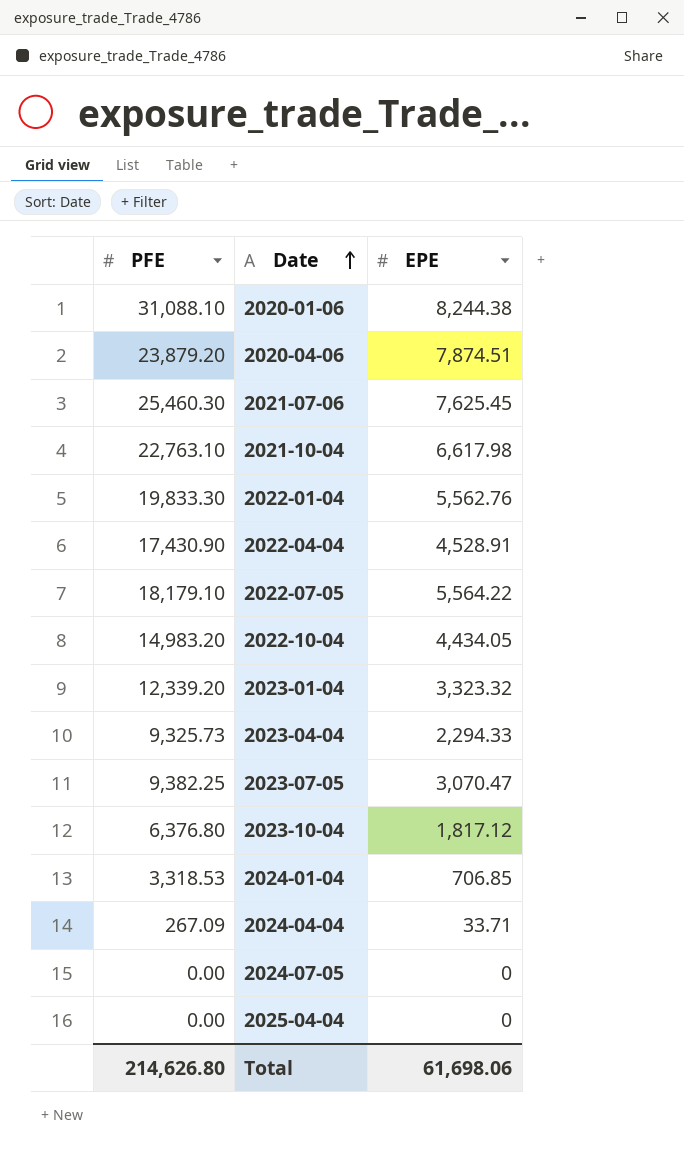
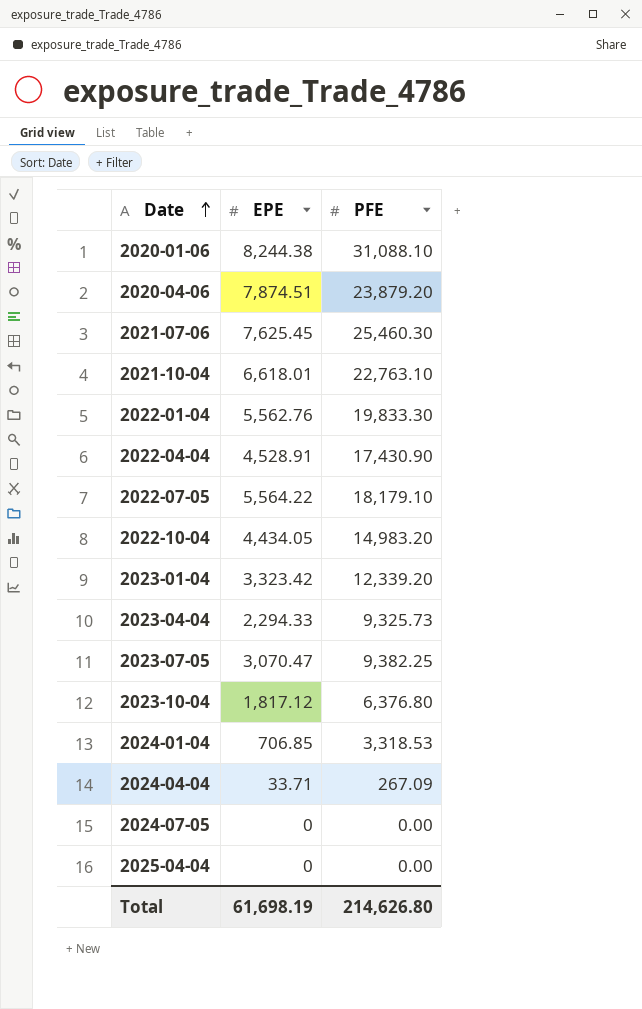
column PFE | position: 1 -> 3
2021-10-04 | EPE: 6,617.98 -> 6,618.01
2023-01-04 | EPE: 3,323.32 -> 3,323.42
Total | EPE: 61,698.06 -> 61,698.19

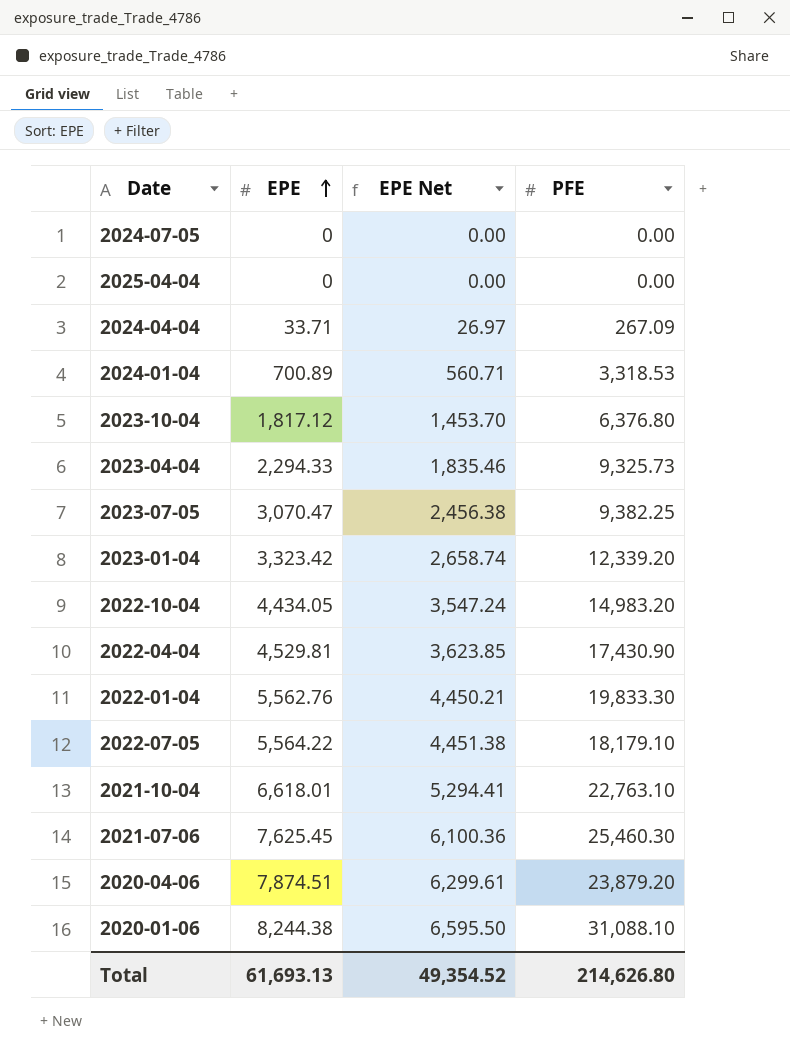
row order: Date ascending -> EPE ascending
column EPE Net | formula: none -> [EPE] * 0.8
2024-01-04 | EPE: 706.85 -> 700.89
2022-04-04 | EPE: 4,528.91 -> 4,529.81
Total | EPE: 61,698.19 -> 61,693.13

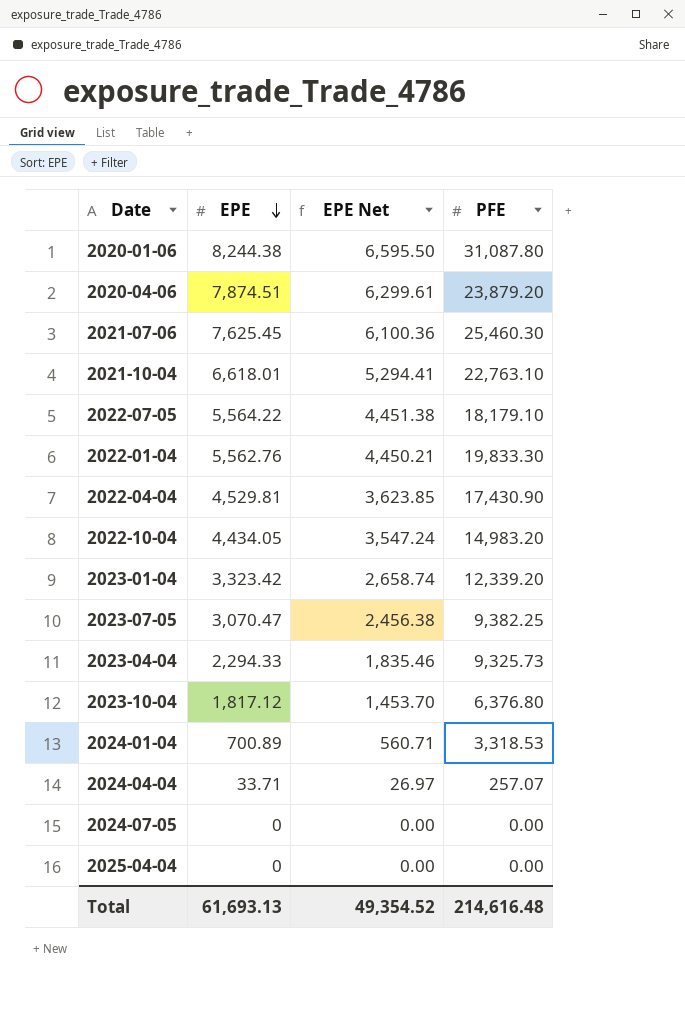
row order: EPE ascending -> EPE descending
2020-01-06 | PFE: 31,088.10 -> 31,087.80
2024-04-04 | PFE: 267.09 -> 257.07
Total | PFE: 214,626.80 -> 214,616.48

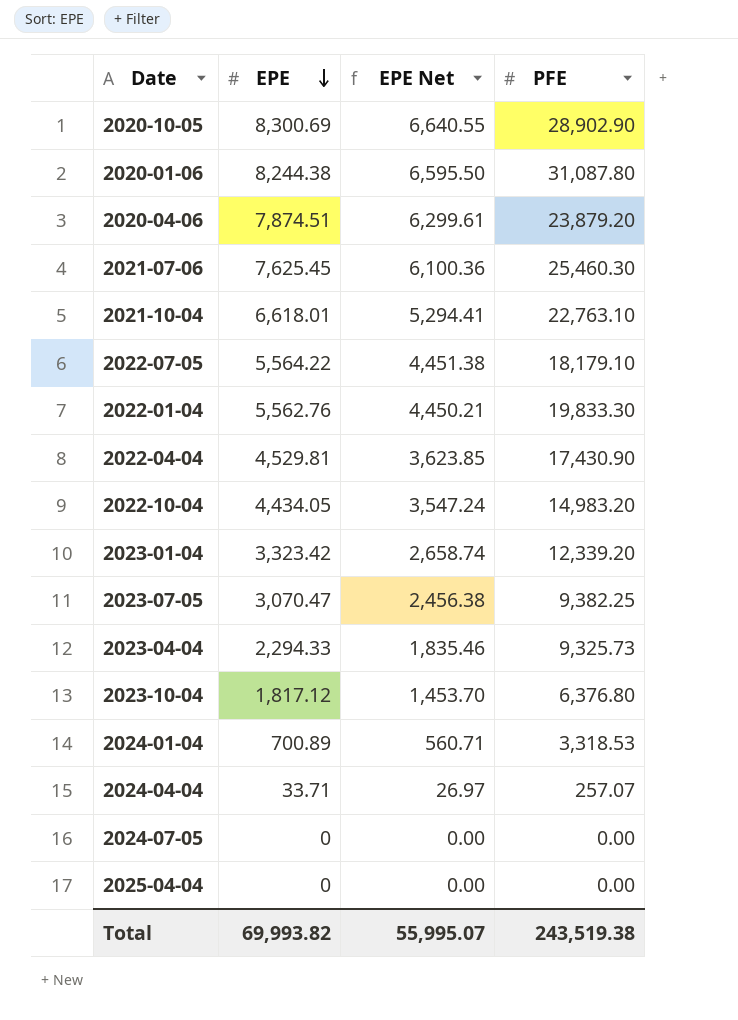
row 2020-10-05: none -> 8,300.69 | 6,640.55 | 28,902.90
Total | EPE: 61,693.13 -> 69,993.82
Total | EPE Net: 49,354.52 -> 55,995.07
Total | PFE: 214,616.48 -> 243,519.38

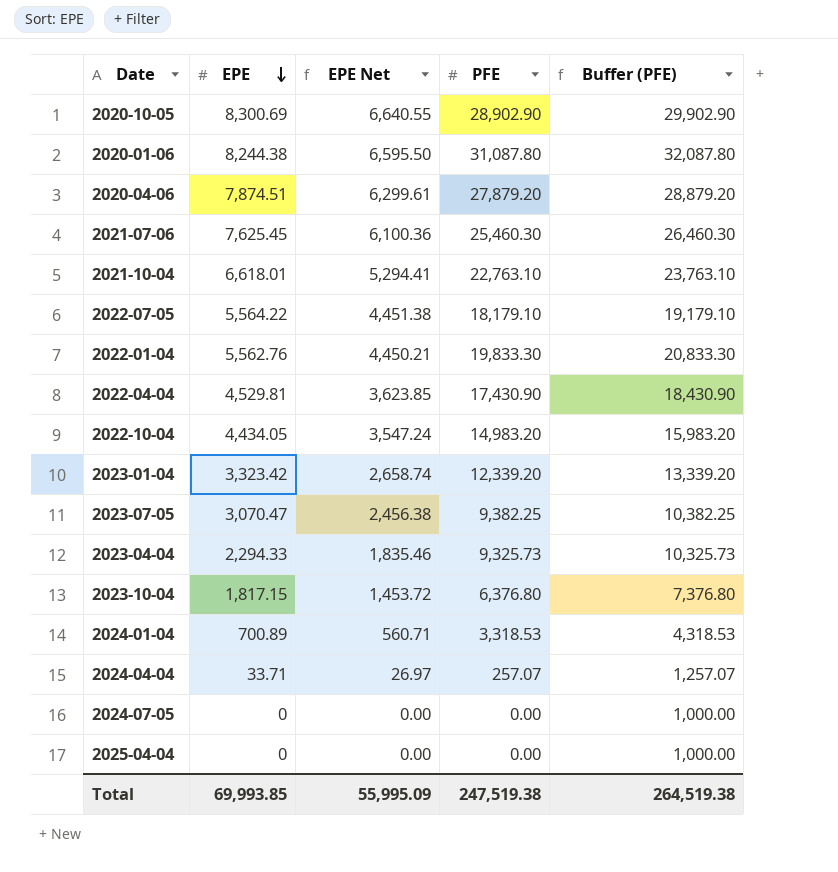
column Buffer (PFE) | formula: none -> [PFE] + 1000
2020-04-06 | PFE: 23,879.20 -> 27,879.20
2023-10-04 | EPE: 1,817.12 -> 1,817.15
2023-10-04 | EPE Net: 1,453.70 -> 1,453.72
Total | EPE: 69,993.82 -> 69,993.85
Total | EPE Net: 55,995.07 -> 55,995.09
Total | PFE: 243,519.38 -> 247,519.38

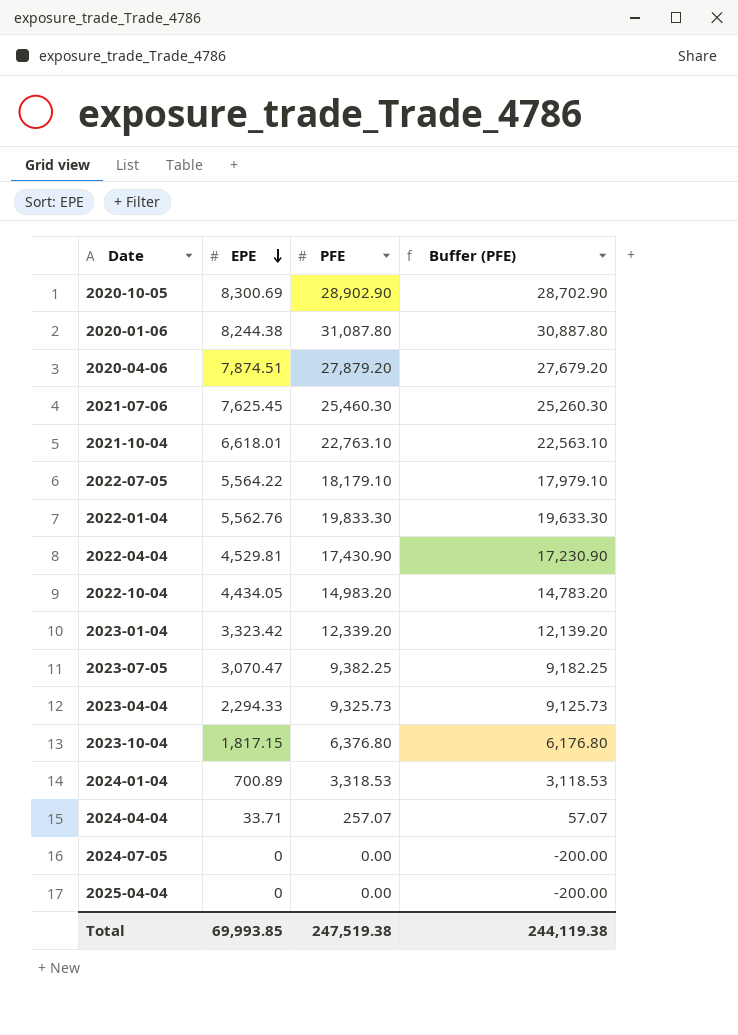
column EPE Net | formula: [EPE] * 0.8 -> none
column Buffer (PFE) | formula: [PFE] + 1000 -> [PFE] - 200
Total | Buffer (PFE): 264,519.38 -> 244,119.38

